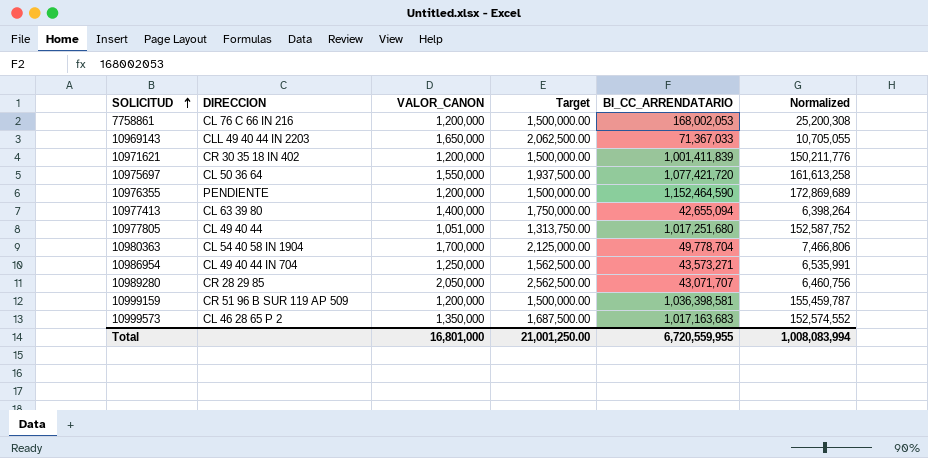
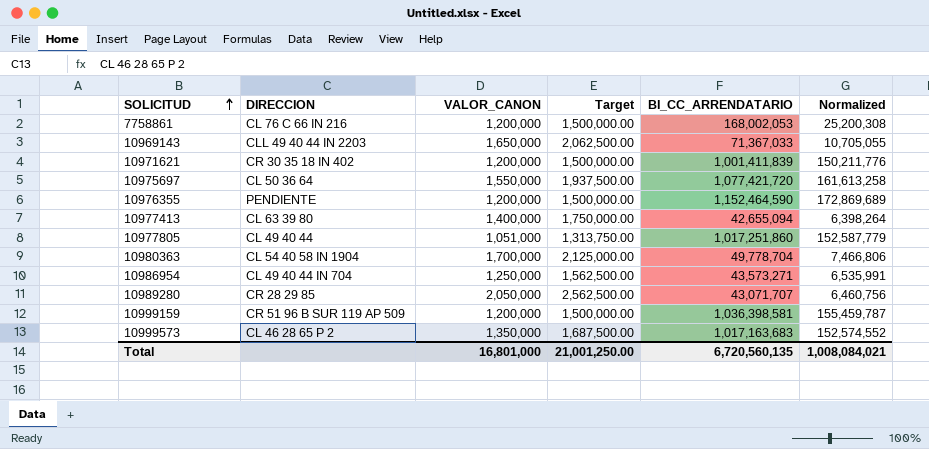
10977805 | BI_CC_ARRENDATARIO: 1,017,251,680 -> 1,017,251,860
10977805 | Normalized: 152,587,752 -> 152,587,779
Total | BI_CC_ARRENDATARIO: 6,720,559,955 -> 6,720,560,135
Total | Normalized: 1,008,083,994 -> 1,008,084,021

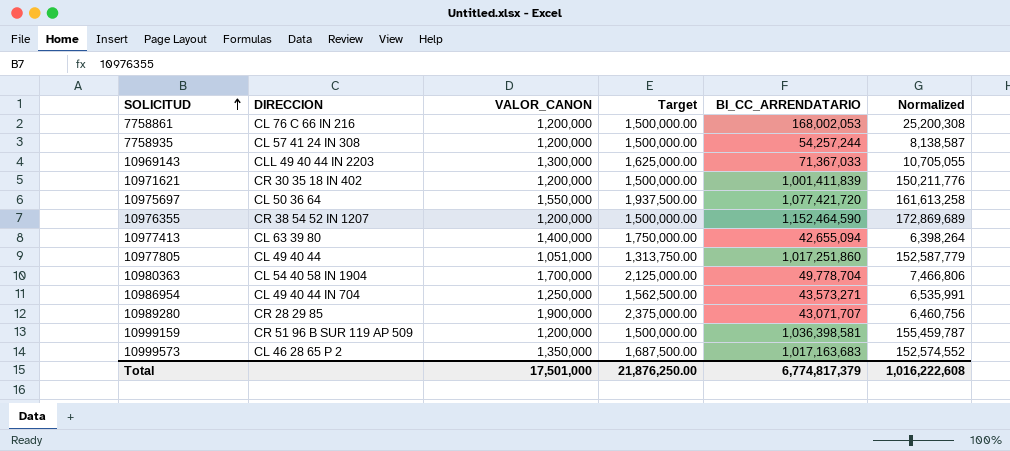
row 7758935: none -> CL 57 41 24 IN 308 | 1,200,000 | 1,500,000.00 | 54,257,244 | 8,138,587
10969143 | VALOR_CANON: 1,650,000 -> 1,300,000
10969143 | Target: 2,062,500.00 -> 1,625,000.00
10976355 | DIRECCION: PENDIENTE -> CR 38 54 52 IN 1207
10989280 | VALOR_CANON: 2,050,000 -> 1,900,000
10989280 | Target: 2,562,500.00 -> 2,375,000.00
Total | VALOR_CANON: 16,801,000 -> 17,501,000
Total | Target: 21,001,250.00 -> 21,876,250.00
Total | BI_CC_ARRENDATARIO: 6,720,560,135 -> 6,774,817,379
Total | Normalized: 1,008,084,021 -> 1,016,222,608

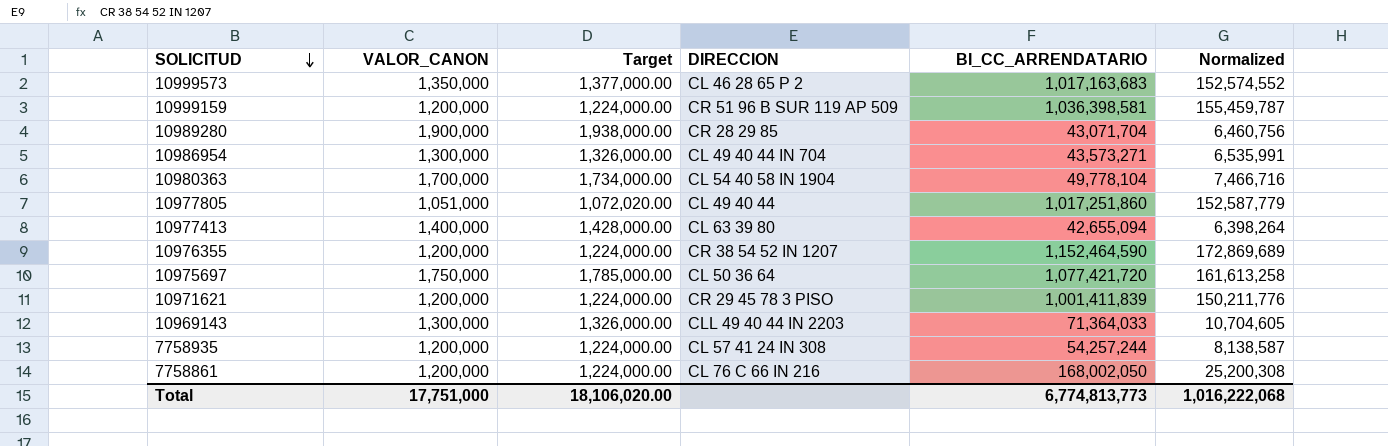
row order: SOLICITUD ascending -> SOLICITUD descending
column Target | formula: [VALOR_CANON] * 1.25 -> [VALOR_CANON] * 1.02
column DIRECCION | position: 2 -> 4
10989280 | BI_CC_ARRENDATARIO: 43,071,707 -> 43,071,704
10986954 | VALOR_CANON: 1,250,000 -> 1,300,000
10980363 | BI_CC_ARRENDATARIO: 49,778,704 -> 49,778,104
10980363 | Normalized: 7,466,806 -> 7,466,716
10975697 | VALOR_CANON: 1,550,000 -> 1,750,000
10971621 | DIRECCION: CR 30 35 18 IN 402 -> CR 29 45 78 3 PISO
10969143 | BI_CC_ARRENDATARIO: 71,367,033 -> 71,364,033
10969143 | Normalized: 10,705,055 -> 10,704,605
7758861 | BI_CC_ARRENDATARIO: 168,002,053 -> 168,002,050
Total | VALOR_CANON: 17,501,000 -> 17,751,000
Total | Target: 21,876,250.00 -> 18,106,020.00
Total | BI_CC_ARRENDATARIO: 6,774,817,379 -> 6,774,813,773
Total | Normalized: 1,016,222,608 -> 1,016,222,068

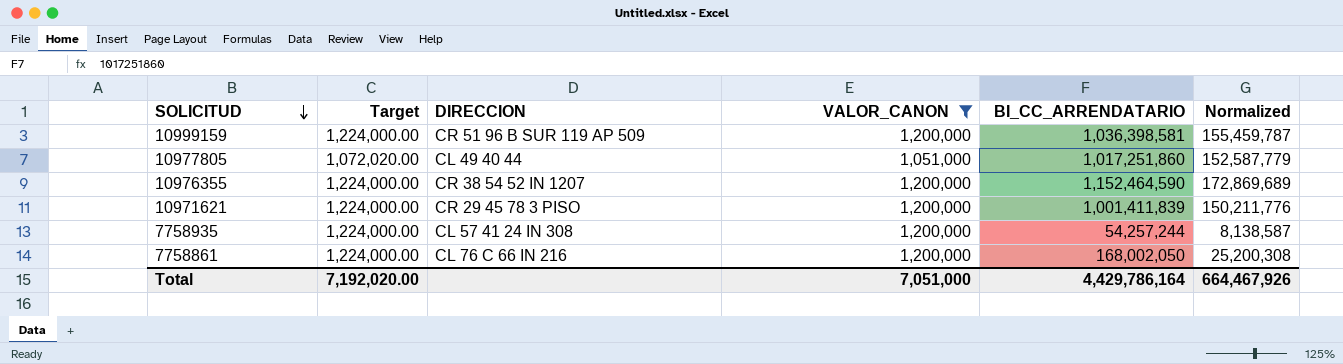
filter: none -> VALOR_CANON <= 1,200,000
column VALOR_CANON | position: 2 -> 4
Total | Target: 18,106,020.00 -> 7,192,020.00
Total | VALOR_CANON: 17,751,000 -> 7,051,000
Total | BI_CC_ARRENDATARIO: 6,774,813,773 -> 4,429,786,164
Total | Normalized: 1,016,222,068 -> 664,467,926

